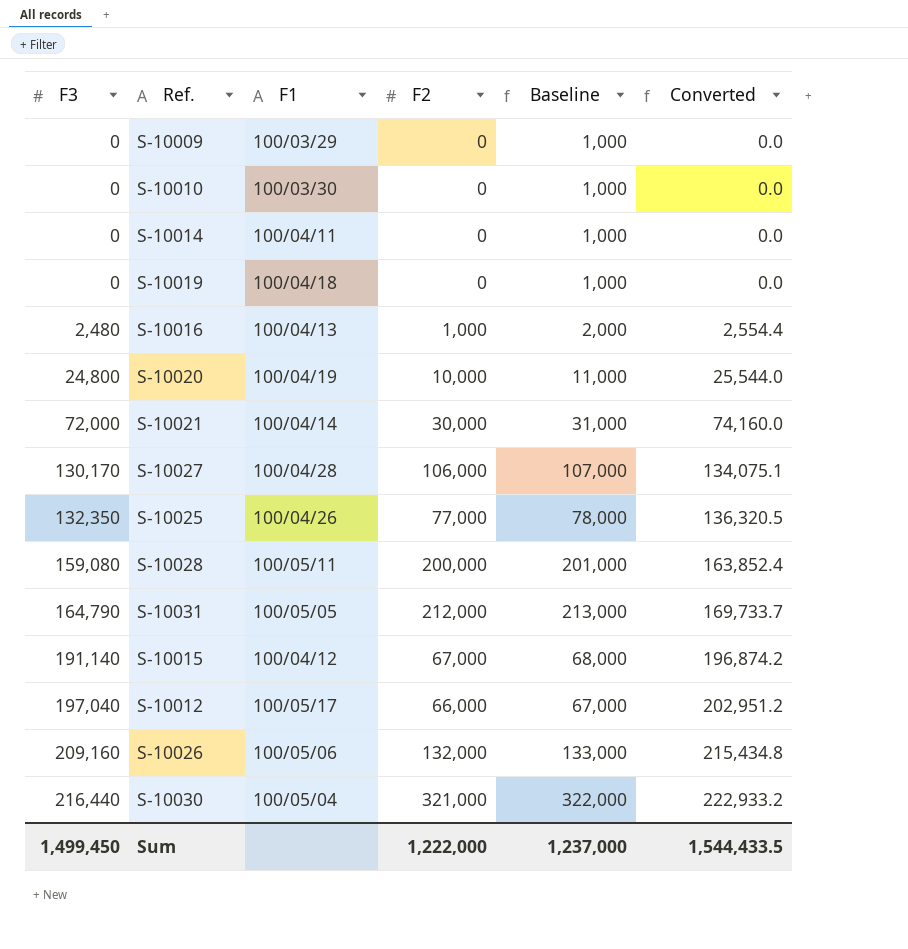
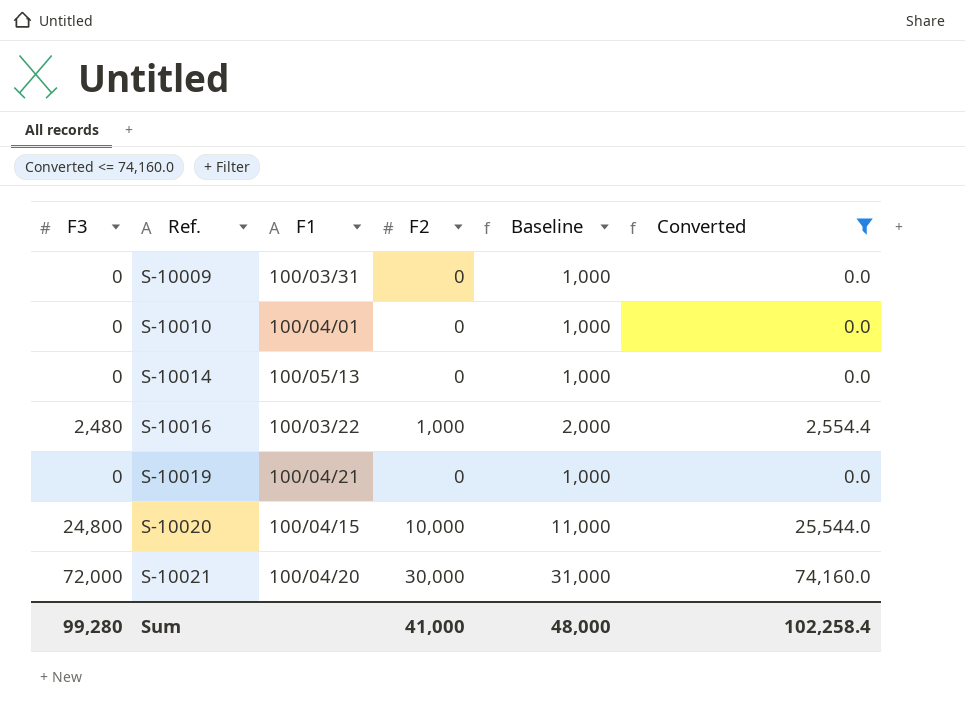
filter: none -> Converted <= 74,160.0
row order: F3 ascending -> Ref. ascending
S-10009 | F1: 100/03/29 -> 100/03/31
S-10010 | F1: 100/03/30 -> 100/04/01
S-10014 | F1: 100/04/11 -> 100/05/13
S-10016 | F1: 100/04/13 -> 100/03/22
S-10019 | F1: 100/04/18 -> 100/04/21
S-10020 | F1: 100/04/19 -> 100/04/15
S-10021 | F1: 100/04/14 -> 100/04/20
Sum | F3: 1,499,450 -> 99,280
Sum | F2: 1,222,000 -> 41,000
Sum | Baseline: 1,237,000 -> 48,000
Sum | Converted: 1,544,433.5 -> 102,258.4

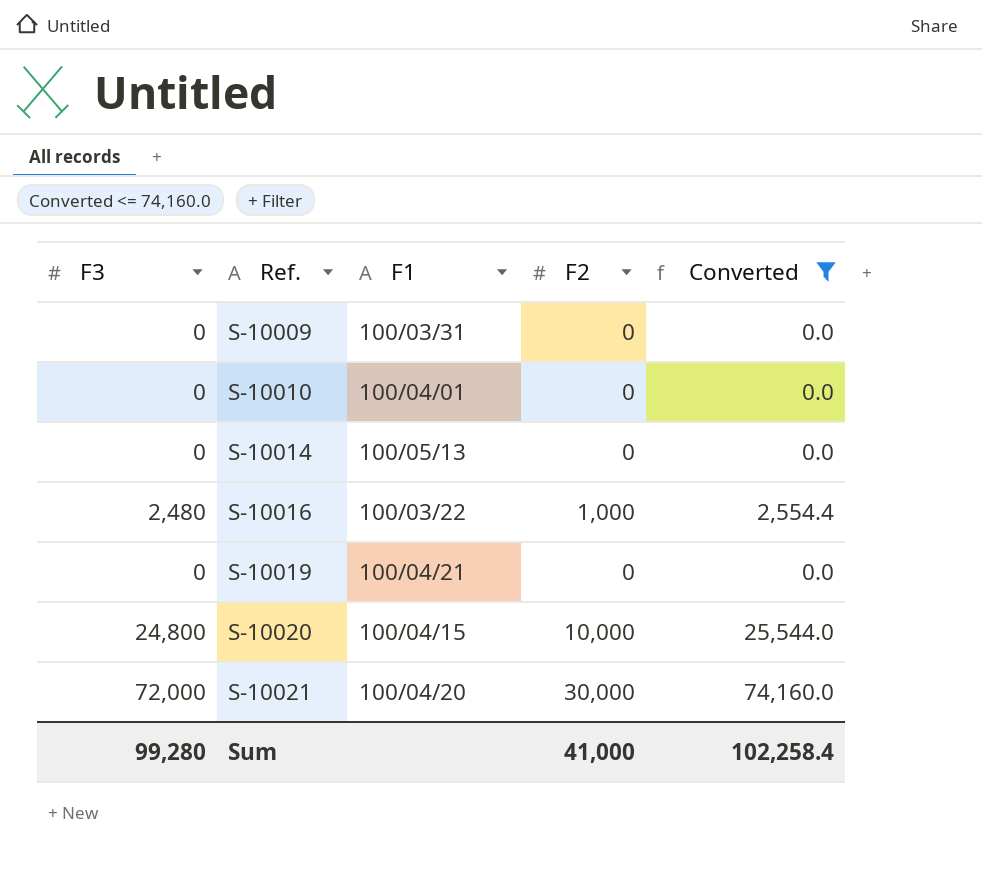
column Baseline | formula: [F2] + 1000 -> none

